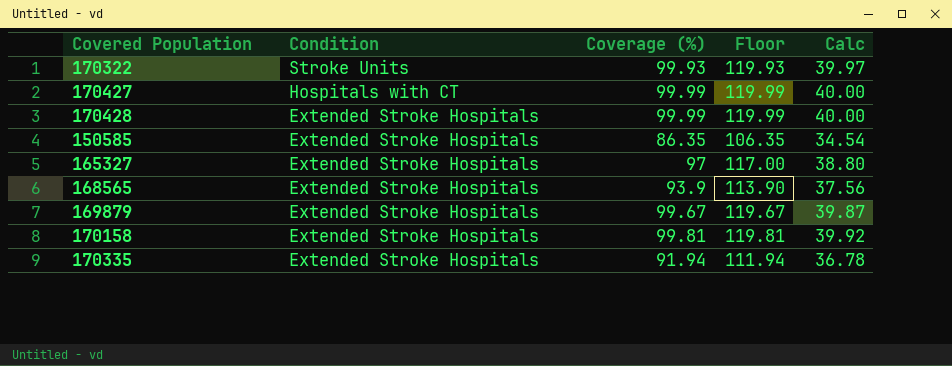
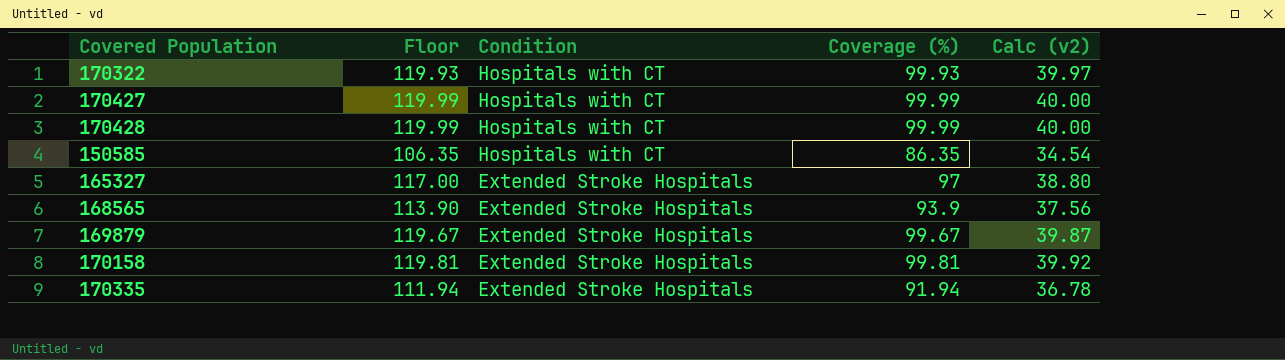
column Floor | position: 4 -> 2
column name: Calc -> Calc (v2)
170322 | Condition: Stroke Units -> Hospitals with CT
170428 | Condition: Extended Stroke Hospitals -> Hospitals with CT
150585 | Condition: Extended Stroke Hospitals -> Hospitals with CT

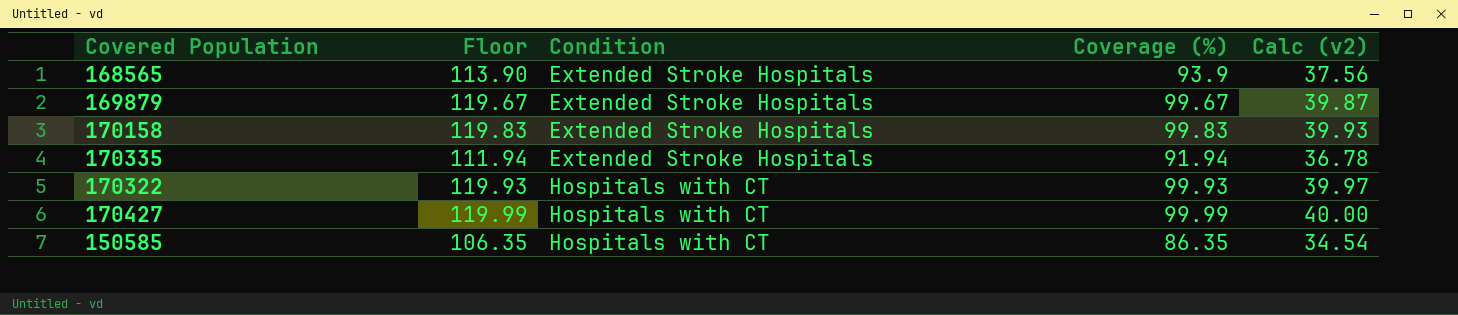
row order: Condition descending -> Condition ascending
row 170428: 119.99 | Hospitals with CT | 99.99 | 40.00 -> none
row 165327: 117.00 | Extended Stroke Hospitals | 97 | 38.80 -> none
170158 | Floor: 119.81 -> 119.83
170158 | Coverage (%): 99.81 -> 99.83
170158 | Calc (v2): 39.92 -> 39.93

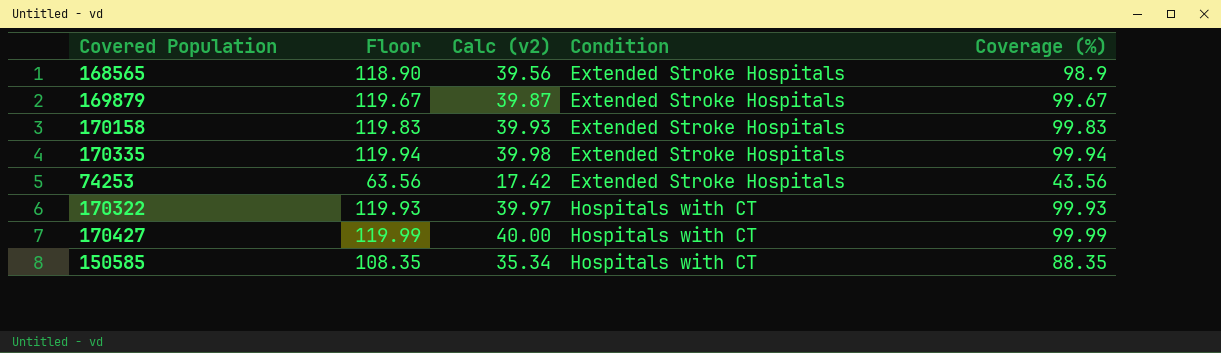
column Calc (v2) | position: 5 -> 3
168565 | Floor: 113.90 -> 118.90
168565 | Calc (v2): 37.56 -> 39.56
168565 | Coverage (%): 93.9 -> 98.9
170335 | Floor: 111.94 -> 119.94
170335 | Calc (v2): 36.78 -> 39.98
170335 | Coverage (%): 91.94 -> 99.94
row 74253: none -> 63.56 | 17.42 | Extended Stroke Hospitals | 43.56
150585 | Floor: 106.35 -> 108.35
150585 | Calc (v2): 34.54 -> 35.34
150585 | Coverage (%): 86.35 -> 88.35

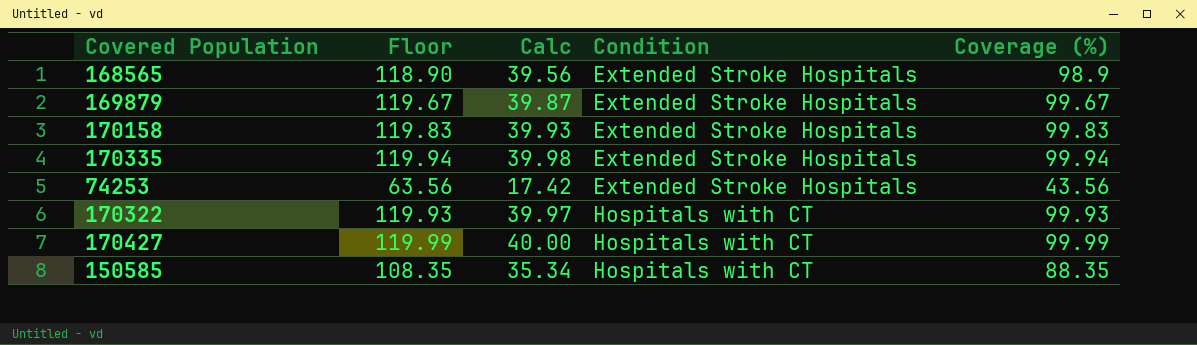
column name: Calc (v2) -> Calc

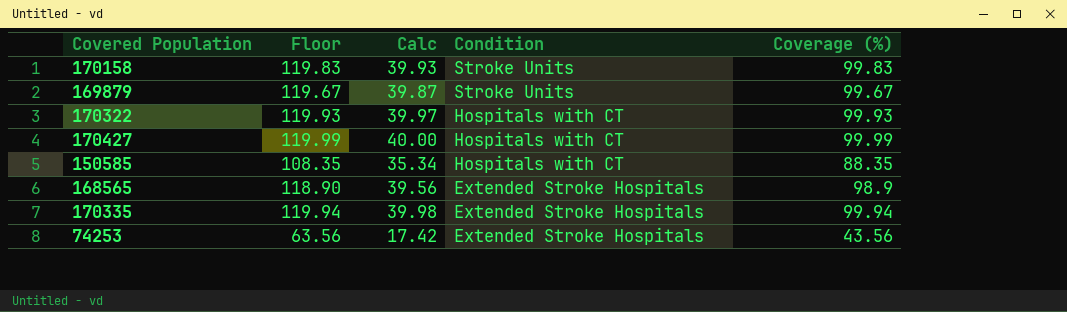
row order: Condition ascending -> Condition descending
170158 | Condition: Extended Stroke Hospitals -> Stroke Units
169879 | Condition: Extended Stroke Hospitals -> Stroke Units

